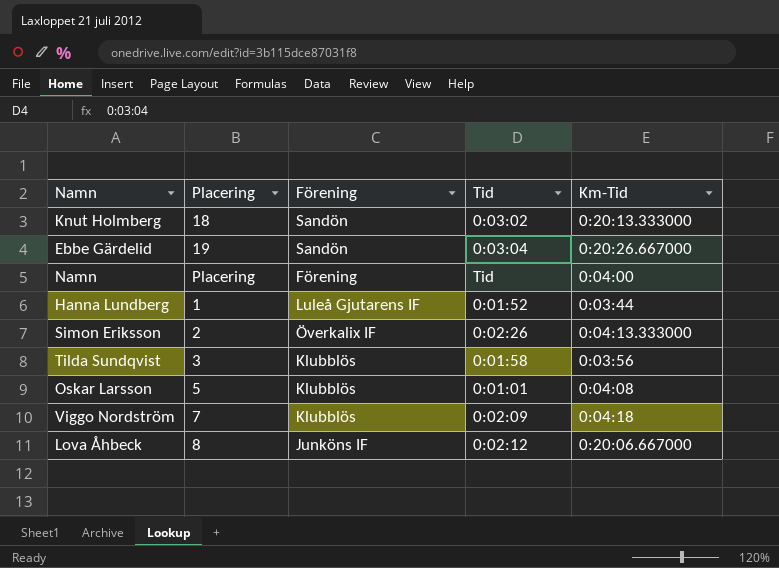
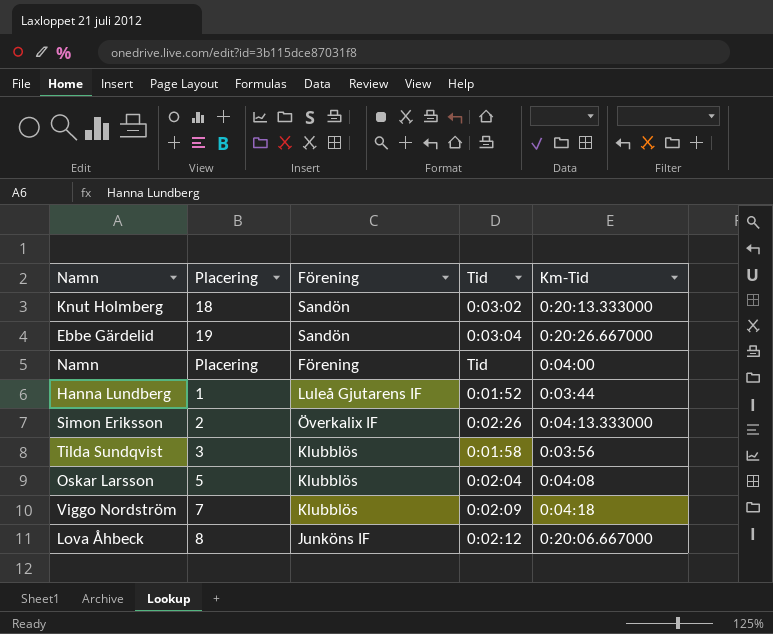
Oskar Larsson | Tid: 0:01:01 -> 0:02:04

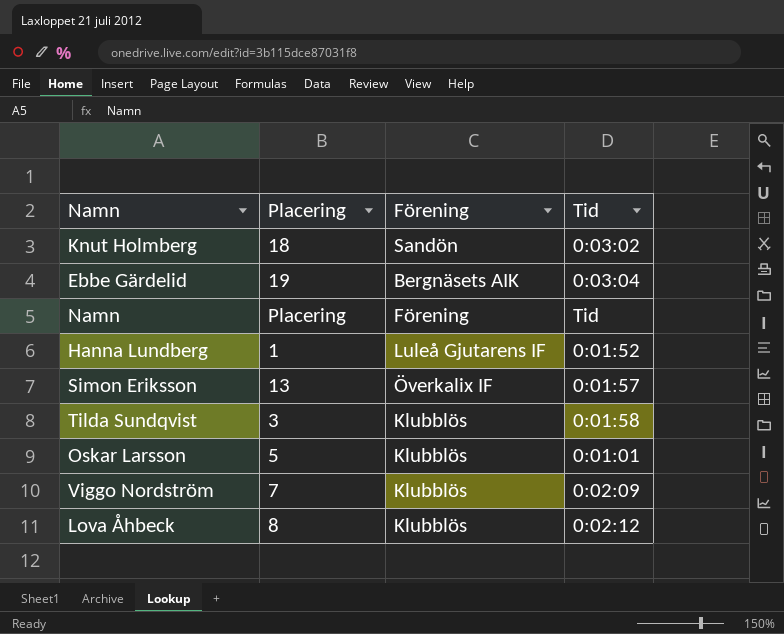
column Km-Tid | position: 5 -> none
Ebbe Gärdelid | Förening: Sandön -> Bergnäsets AIK
Simon Eriksson | Placering: 2 -> 13
Simon Eriksson | Tid: 0:02:26 -> 0:01:57
Oskar Larsson | Tid: 0:02:04 -> 0:01:01
Lova Åhbeck | Förening: Junköns IF -> Klubblös

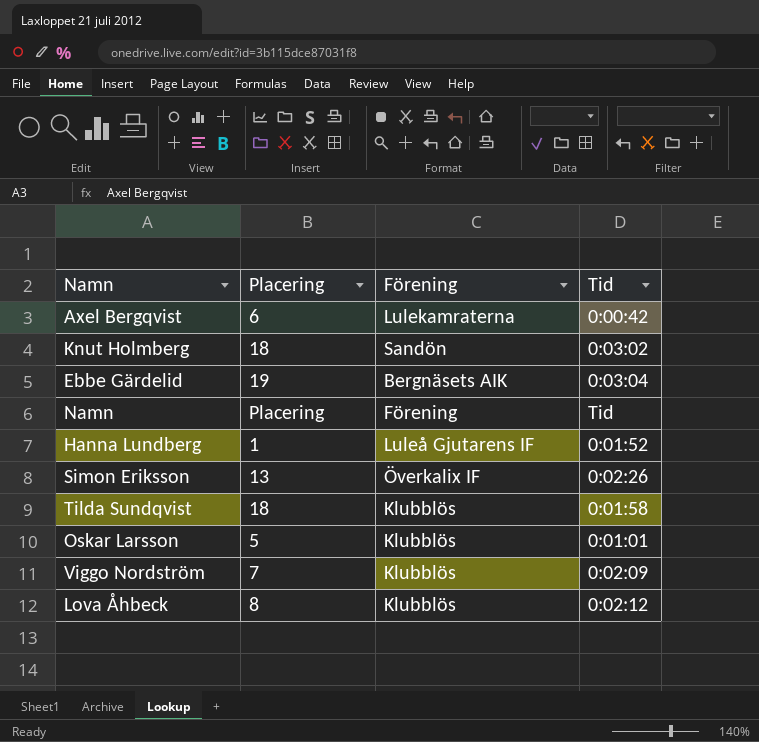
row Axel Bergqvist: none -> 6 | Lulekamraterna | 0:00:42
Simon Eriksson | Tid: 0:01:57 -> 0:02:26
Tilda Sundqvist | Placering: 3 -> 18

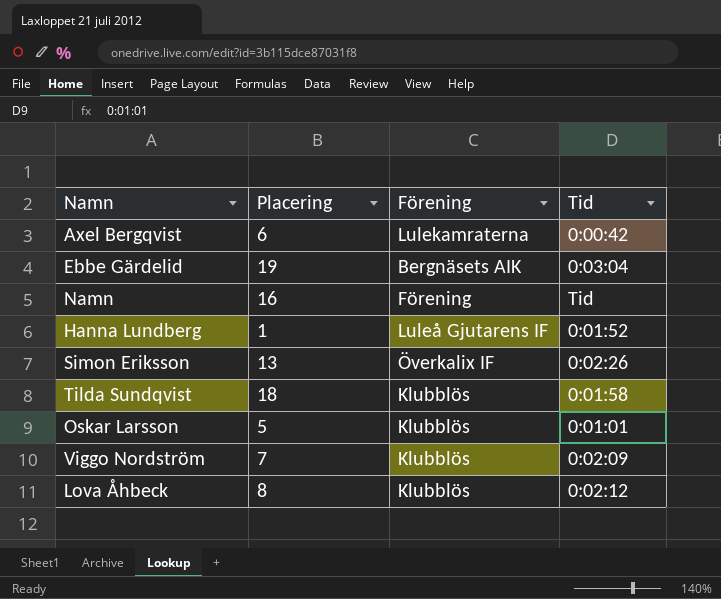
row Knut Holmberg: 18 | Sandön | 0:03:02 -> none
Namn | Placering: Placering -> 16

